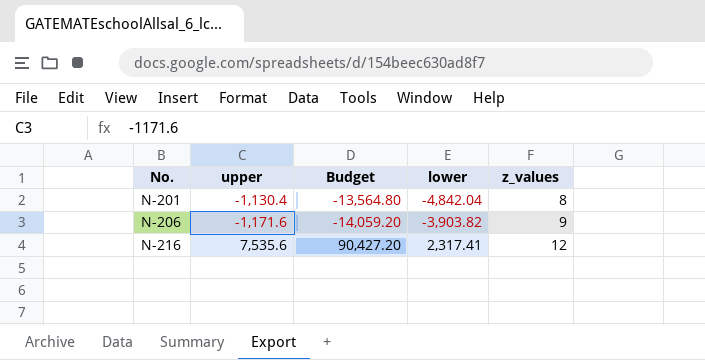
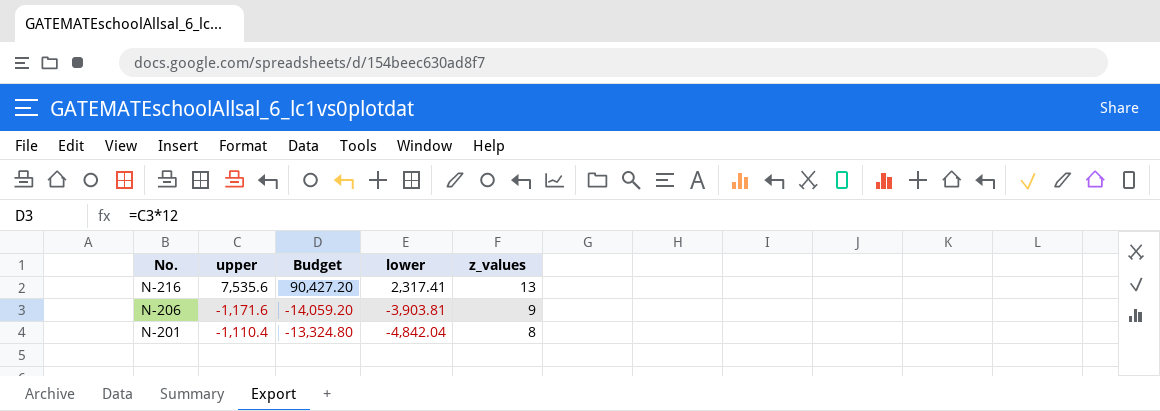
row order: No. ascending -> No. descending
N-216 | z_values: 12 -> 13
N-206 | lower: -3,903.82 -> -3,903.81
N-201 | upper: -1,130.4 -> -1,110.4
N-201 | Budget: -13,564.80 -> -13,324.80

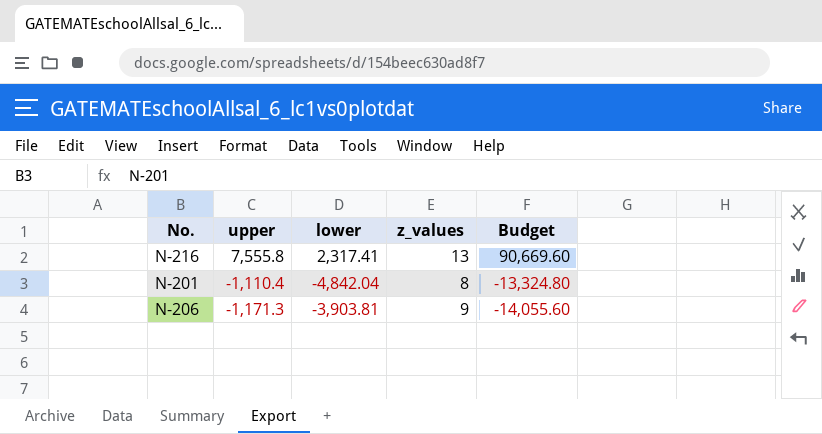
row order: No. descending -> upper descending
column Budget | position: 3 -> 5
N-216 | upper: 7,535.6 -> 7,555.8
N-216 | Budget: 90,427.20 -> 90,669.60
N-206 | upper: -1,171.6 -> -1,171.3
N-206 | Budget: -14,059.20 -> -14,055.60

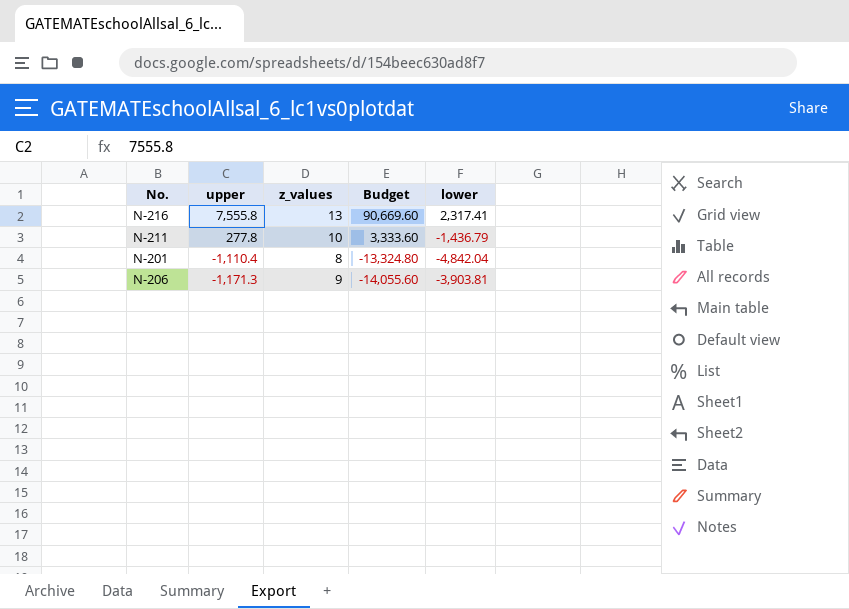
column lower | position: 3 -> 5
row N-211: none -> 277.8 | 10 | 3,333.60 | -1,436.79

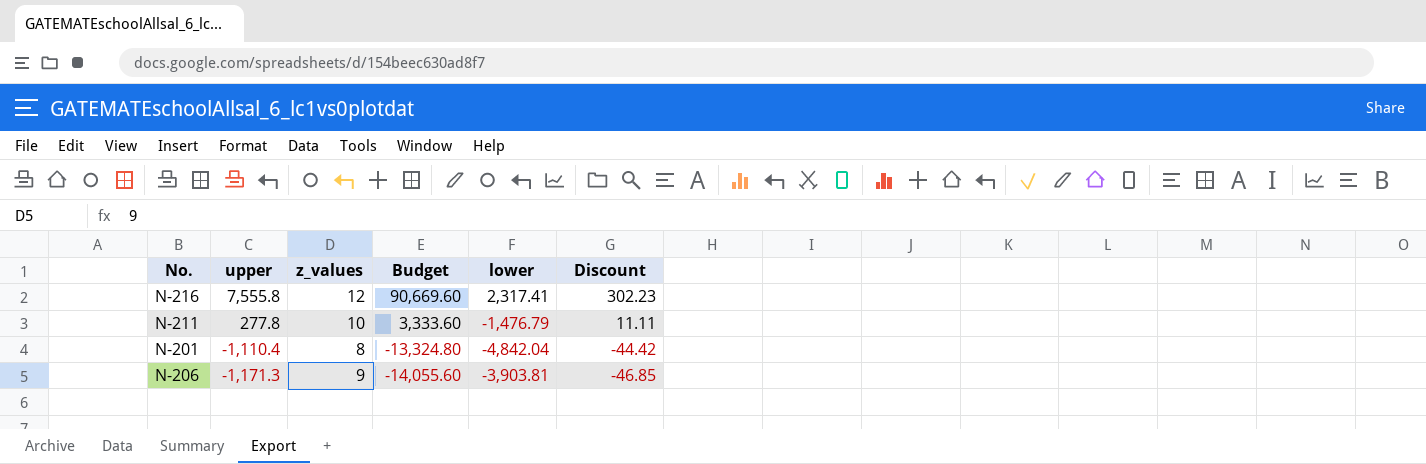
column Discount | formula: none -> [upper] * 0.04
N-216 | z_values: 13 -> 12
N-211 | lower: -1,436.79 -> -1,476.79

